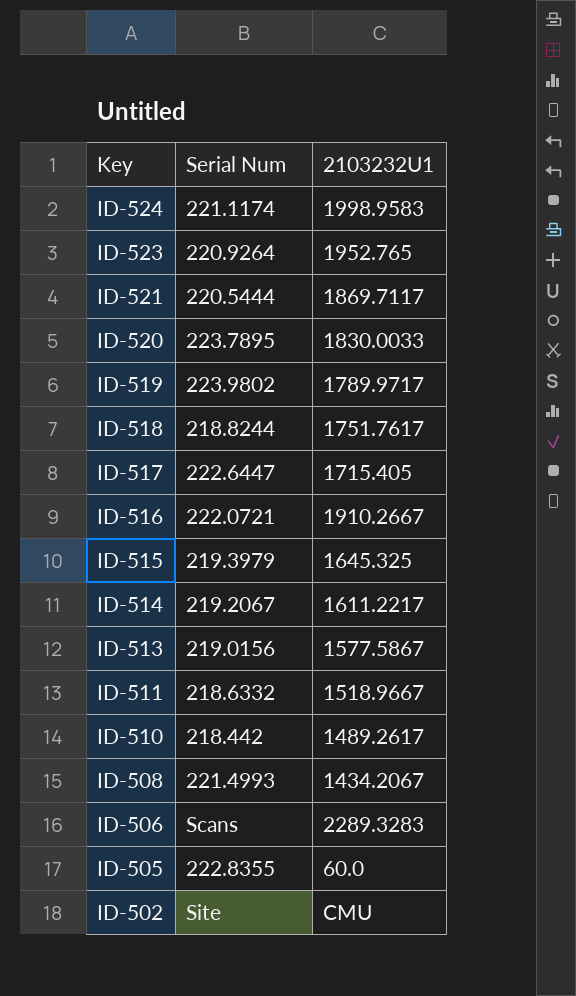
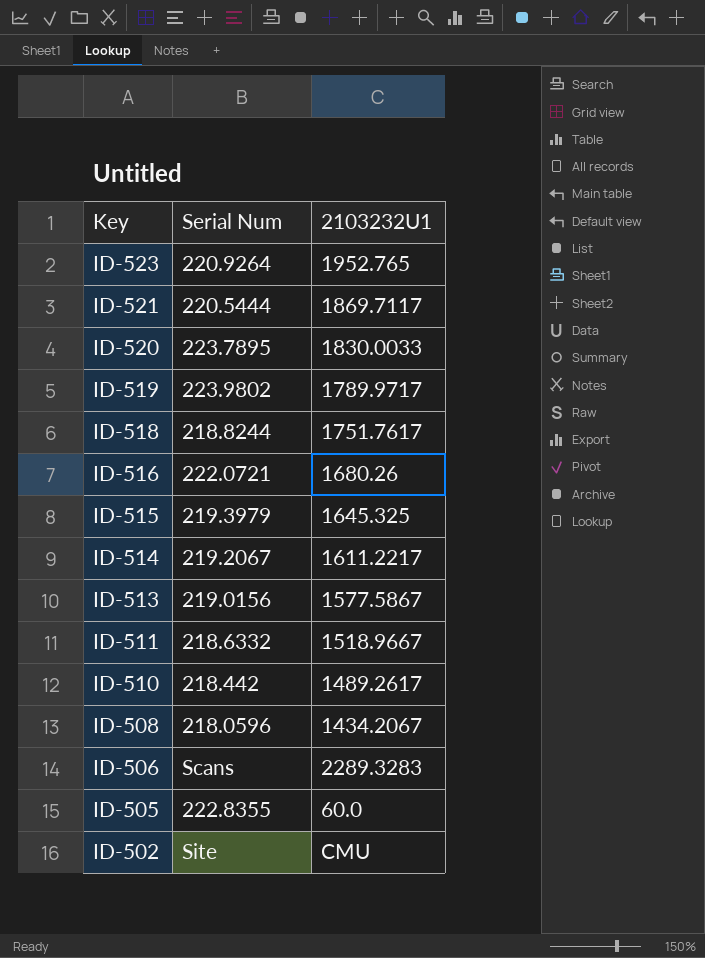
row ID-524: 221.1174 | 1998.9583 -> none
row ID-517: 222.6447 | 1715.405 -> none
ID-516 | 2103232U1: 1910.2667 -> 1680.26
ID-508 | Serial Num: 221.4993 -> 218.0596

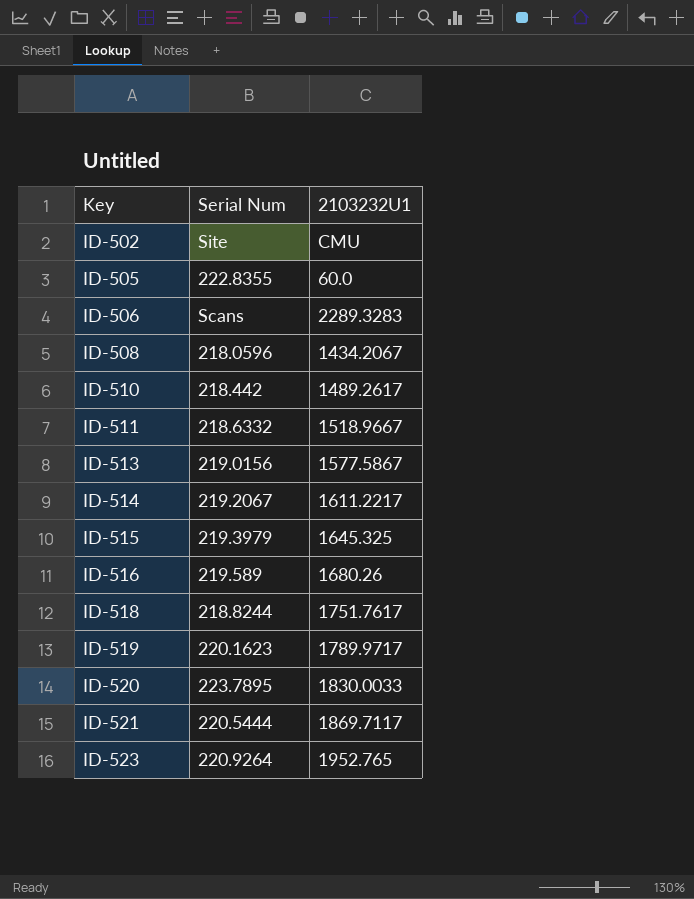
row order: Key descending -> Key ascending
ID-516 | Serial Num: 222.0721 -> 219.589
ID-519 | Serial Num: 223.9802 -> 220.1623

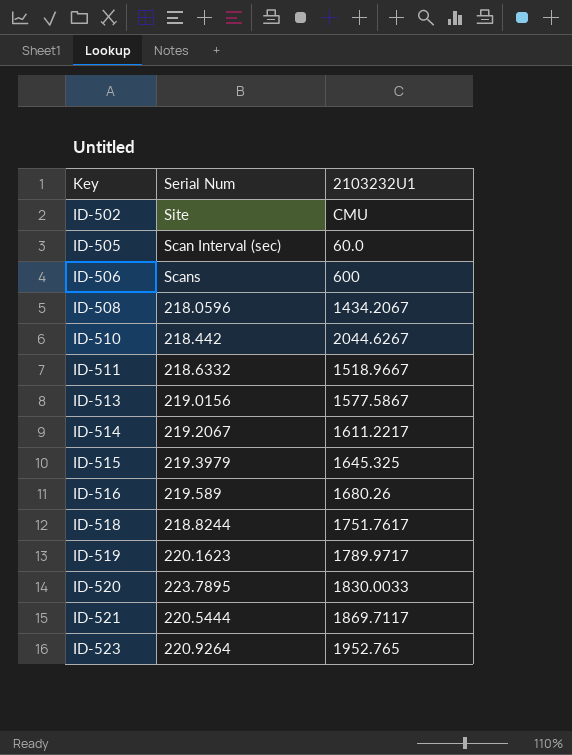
ID-505 | Serial Num: 222.8355 -> Scan Interval (sec)
ID-506 | 2103232U1: 2289.3283 -> 600
ID-510 | 2103232U1: 1489.2617 -> 2044.6267

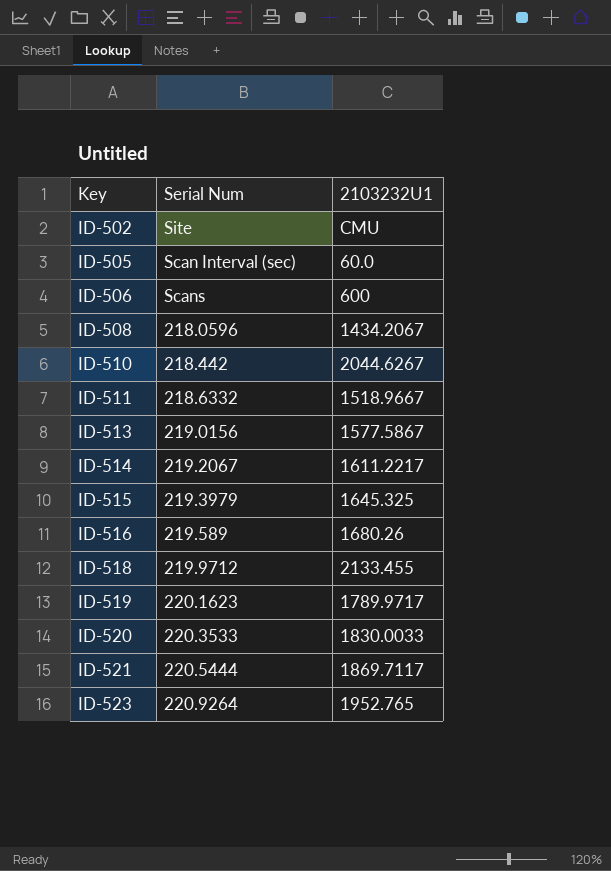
ID-518 | Serial Num: 218.8244 -> 219.9712
ID-518 | 2103232U1: 1751.7617 -> 2133.455
ID-520 | Serial Num: 223.7895 -> 220.3533

